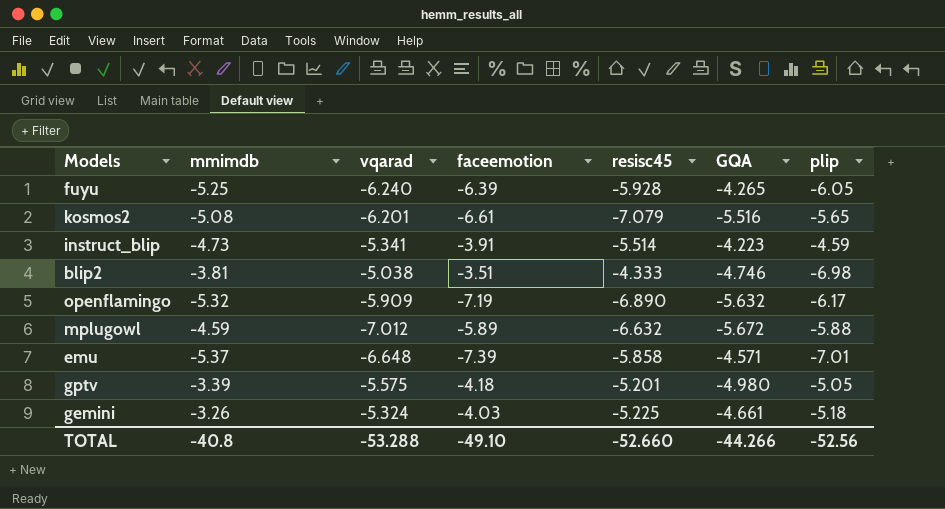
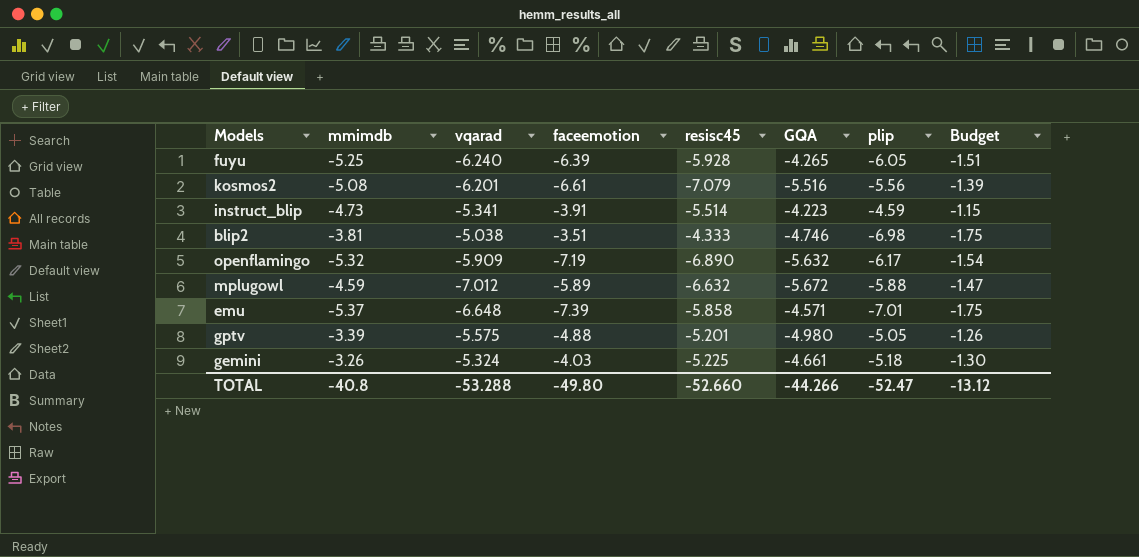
column Budget | formula: none -> [plip] * 0.25
kosmos2 | plip: -5.65 -> -5.56
gptv | faceemotion: -4.18 -> -4.88
TOTAL | faceemotion: -49.10 -> -49.80
TOTAL | plip: -52.56 -> -52.47

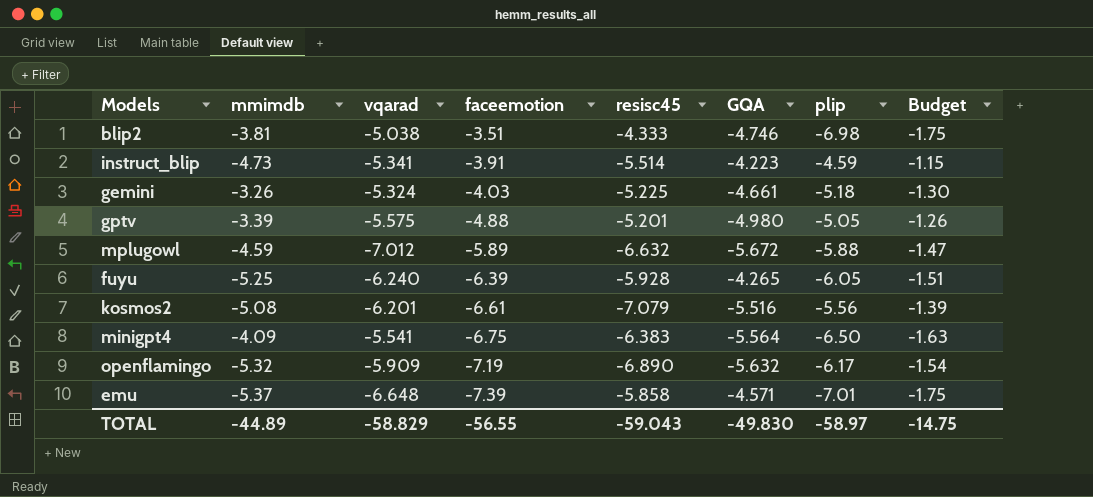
row order: none -> faceemotion descending
row minigpt4: none -> -4.09 | -5.541 | -6.75 | -6.383 | -5.564 | -6.50 | -1.63
TOTAL | mmimdb: -40.8 -> -44.89
TOTAL | vqarad: -53.288 -> -58.829
TOTAL | faceemotion: -49.80 -> -56.55
TOTAL | resisc45: -52.660 -> -59.043
TOTAL | GQA: -44.266 -> -49.830
TOTAL | plip: -52.47 -> -58.97
TOTAL | Budget: -13.12 -> -14.75

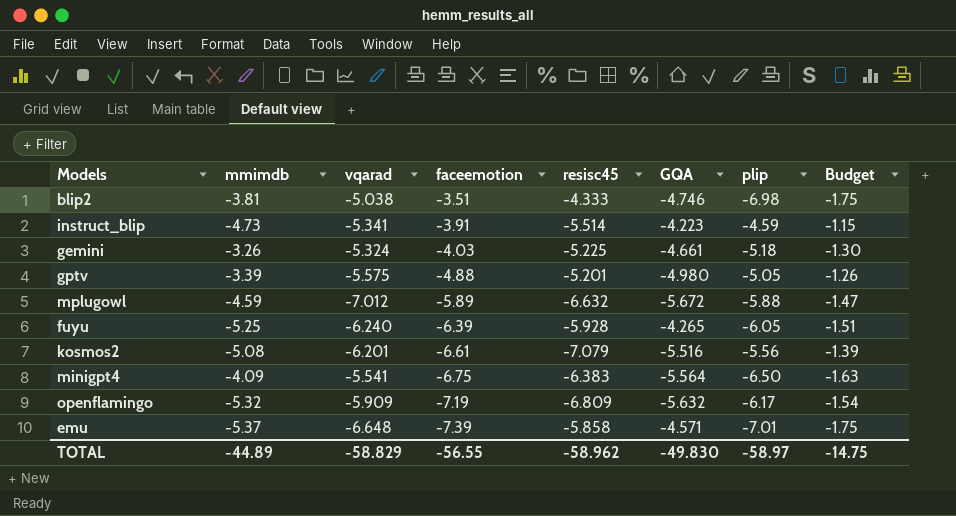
openflamingo | resisc45: -6.890 -> -6.809
TOTAL | resisc45: -59.043 -> -58.962

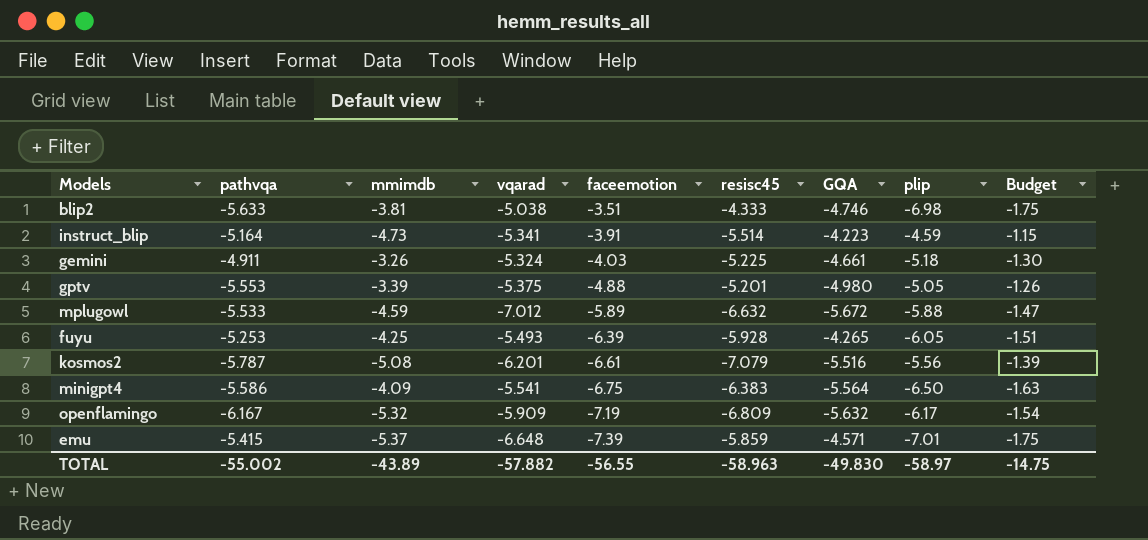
column pathvqa | position: none -> 2
gptv | vqarad: -5.575 -> -5.375
fuyu | mmimdb: -5.25 -> -4.25
fuyu | vqarad: -6.240 -> -5.493
emu | resisc45: -5.858 -> -5.859
TOTAL | mmimdb: -44.89 -> -43.89
TOTAL | vqarad: -58.829 -> -57.882
TOTAL | resisc45: -58.962 -> -58.963

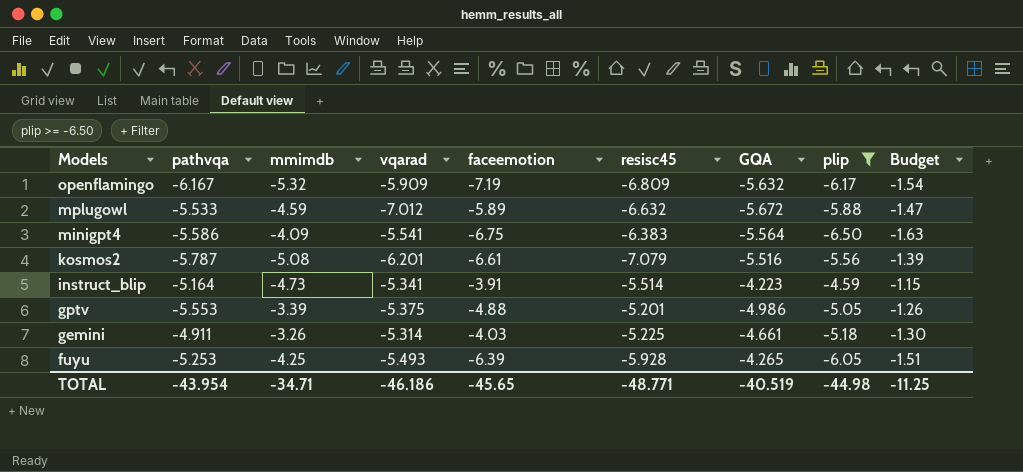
filter: none -> plip >= -6.50
row order: faceemotion descending -> Models descending
gptv | GQA: -4.980 -> -4.986
gemini | vqarad: -5.324 -> -5.314
TOTAL | pathvqa: -55.002 -> -43.954
TOTAL | mmimdb: -43.89 -> -34.71
TOTAL | vqarad: -57.882 -> -46.186
TOTAL | faceemotion: -56.55 -> -45.65
TOTAL | resisc45: -58.963 -> -48.771
TOTAL | GQA: -49.830 -> -40.519
TOTAL | plip: -58.97 -> -44.98
TOTAL | Budget: -14.75 -> -11.25

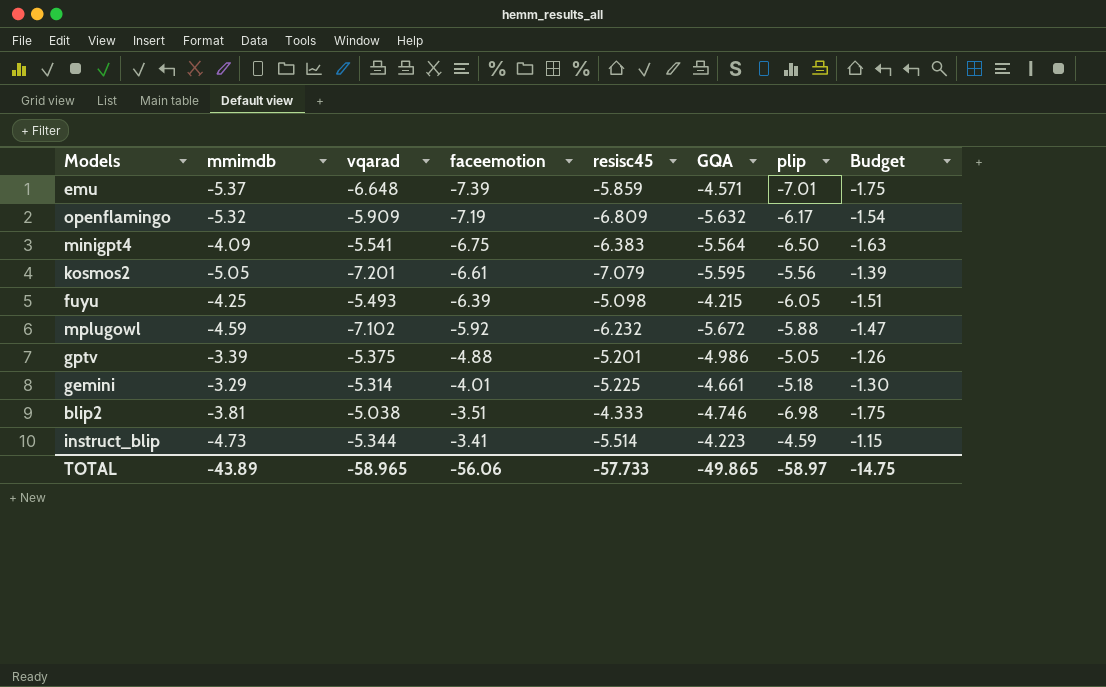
filter: plip >= -6.50 -> none
row order: Models descending -> faceemotion ascending
column pathvqa | position: 2 -> none
kosmos2 | mmimdb: -5.08 -> -5.05
kosmos2 | vqarad: -6.201 -> -7.201
kosmos2 | GQA: -5.516 -> -5.595
fuyu | resisc45: -5.928 -> -5.098
fuyu | GQA: -4.265 -> -4.215
mplugowl | vqarad: -7.012 -> -7.102
mplugowl | faceemotion: -5.89 -> -5.92
mplugowl | resisc45: -6.632 -> -6.232
gemini | mmimdb: -3.26 -> -3.29
gemini | faceemotion: -4.03 -> -4.01
instruct_blip | vqarad: -5.341 -> -5.344
instruct_blip | faceemotion: -3.91 -> -3.41
TOTAL | mmimdb: -34.71 -> -43.89
TOTAL | vqarad: -46.186 -> -58.965
TOTAL | faceemotion: -45.65 -> -56.06
TOTAL | resisc45: -48.771 -> -57.733
TOTAL | GQA: -40.519 -> -49.865
TOTAL | plip: -44.98 -> -58.97
TOTAL | Budget: -11.25 -> -14.75

